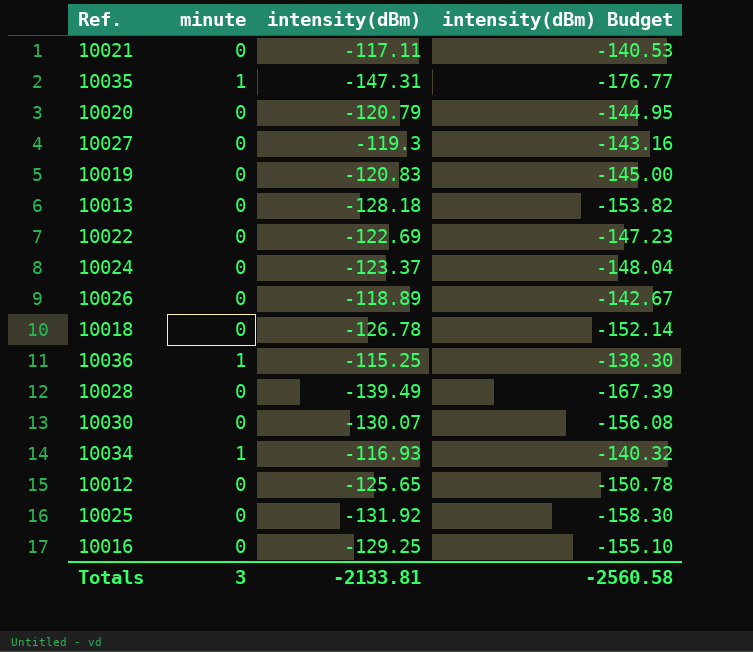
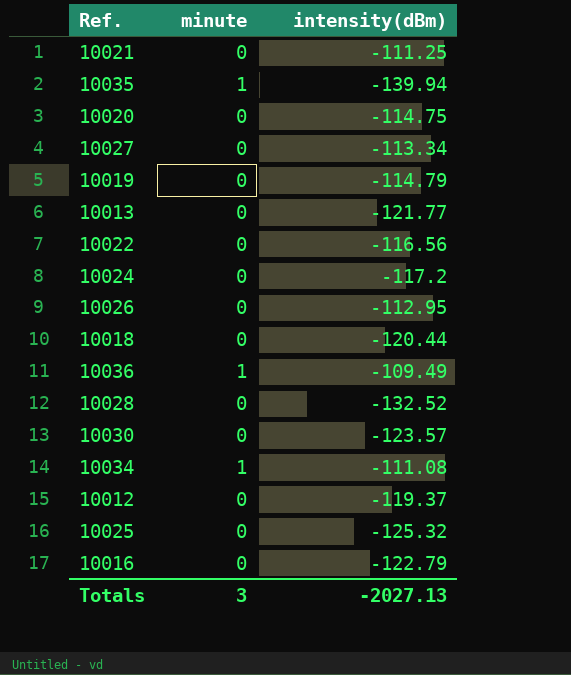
column intensity(dBm) Budget | formula: [intensity(dBm)] * 1.2 -> none
10021 | intensity(dBm): -117.11 -> -111.25
10035 | intensity(dBm): -147.31 -> -139.94
10020 | intensity(dBm): -120.79 -> -114.75
10027 | intensity(dBm): -119.3 -> -113.34
10019 | intensity(dBm): -120.83 -> -114.79
10013 | intensity(dBm): -128.18 -> -121.77
10022 | intensity(dBm): -122.69 -> -116.56
10024 | intensity(dBm): -123.37 -> -117.2
10026 | intensity(dBm): -118.89 -> -112.95
10018 | intensity(dBm): -126.78 -> -120.44
10036 | intensity(dBm): -115.25 -> -109.49
10028 | intensity(dBm): -139.49 -> -132.52
10030 | intensity(dBm): -130.07 -> -123.57
10034 | intensity(dBm): -116.93 -> -111.08
10012 | intensity(dBm): -125.65 -> -119.37
10025 | intensity(dBm): -131.92 -> -125.32
10016 | intensity(dBm): -129.25 -> -122.79
Totals | intensity(dBm): -2133.81 -> -2027.13

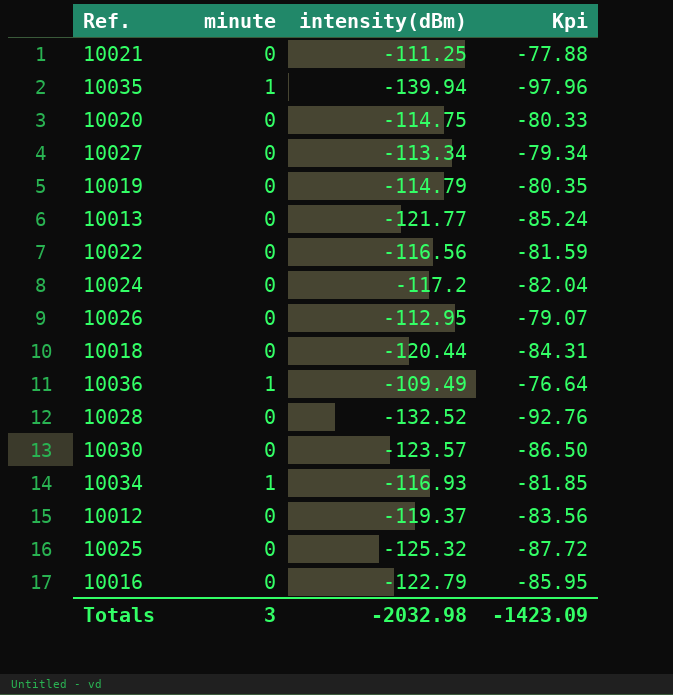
column Kpi | formula: none -> [intensity(dBm)] * 0.7
10034 | intensity(dBm): -111.08 -> -116.93
Totals | intensity(dBm): -2027.13 -> -2032.98

